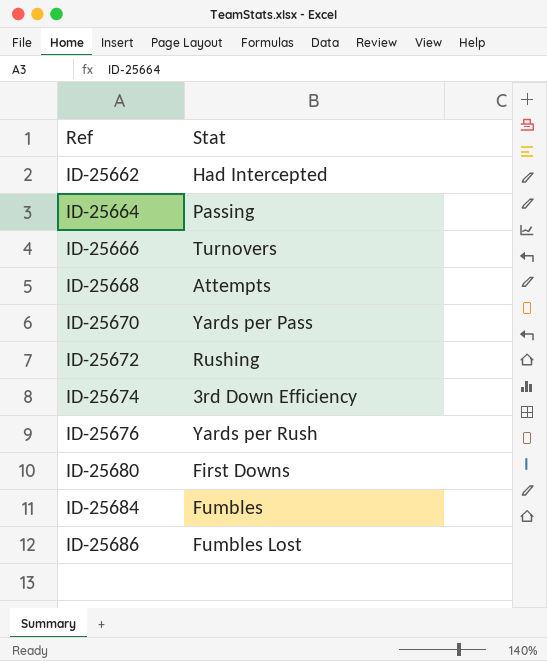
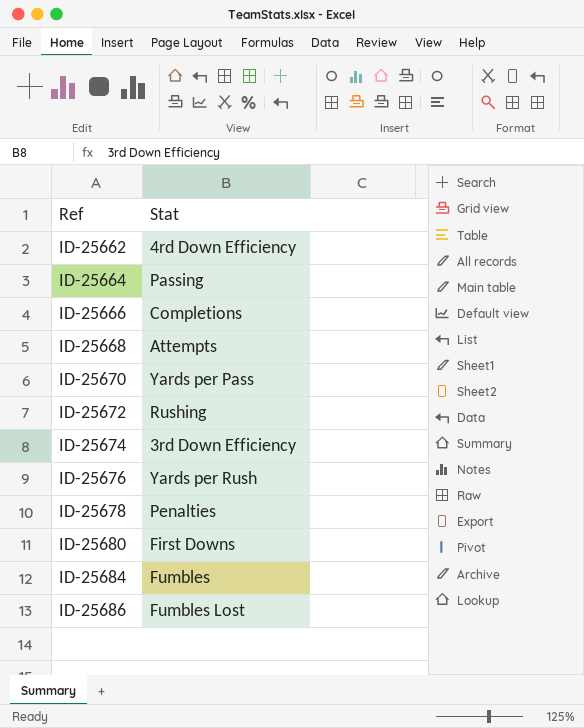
ID-25662 | Stat: Had Intercepted -> 4rd Down Efficiency
ID-25666 | Stat: Turnovers -> Completions
row ID-25678: none -> Penalties

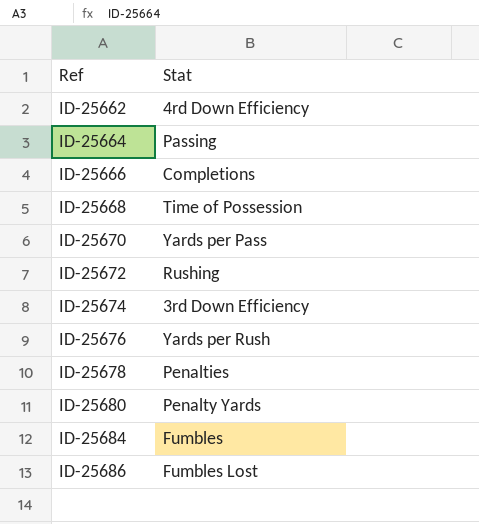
ID-25668 | Stat: Attempts -> Time of Possession
ID-25680 | Stat: First Downs -> Penalty Yards

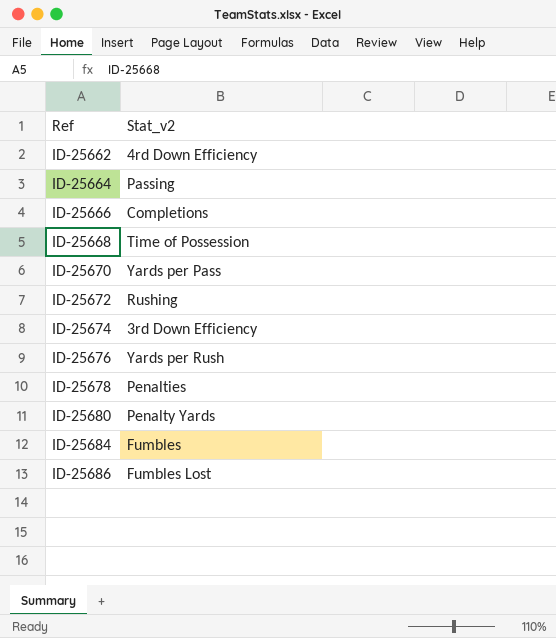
column name: Stat -> Stat_v2

